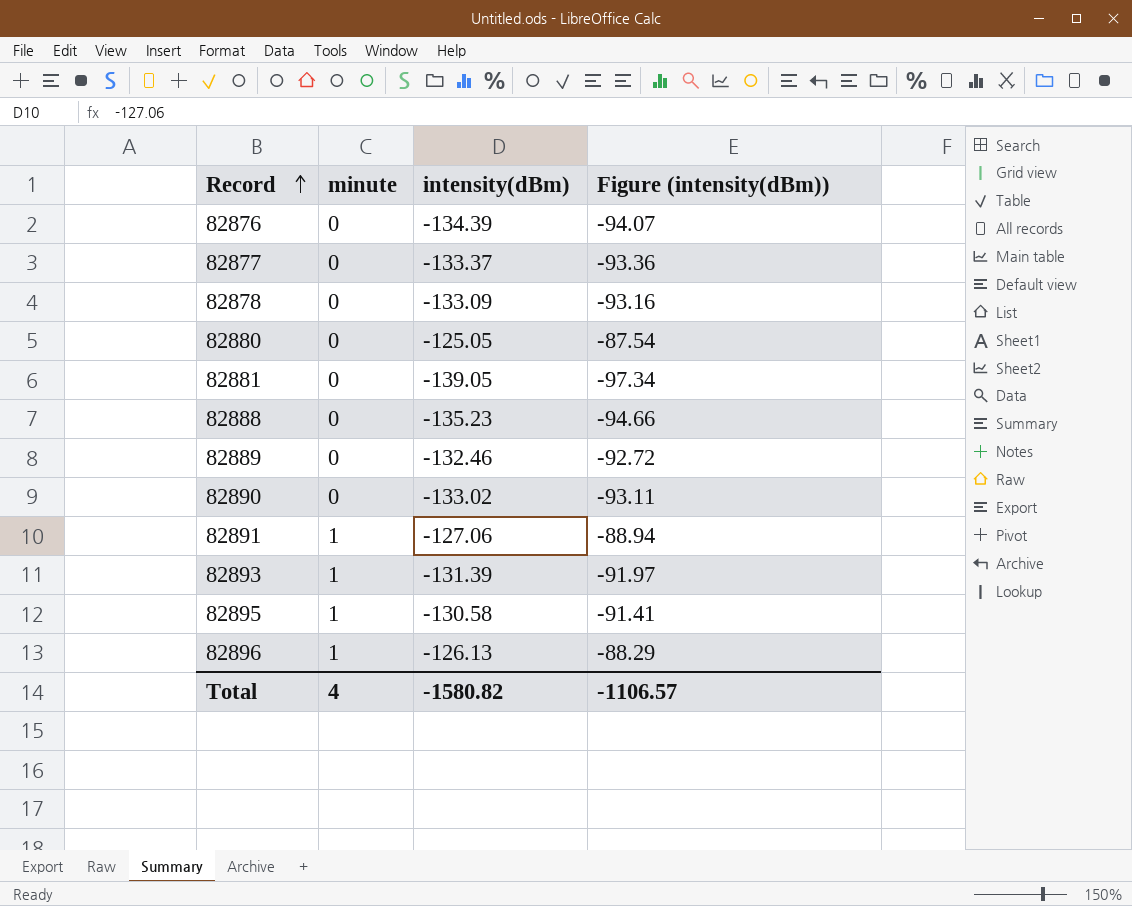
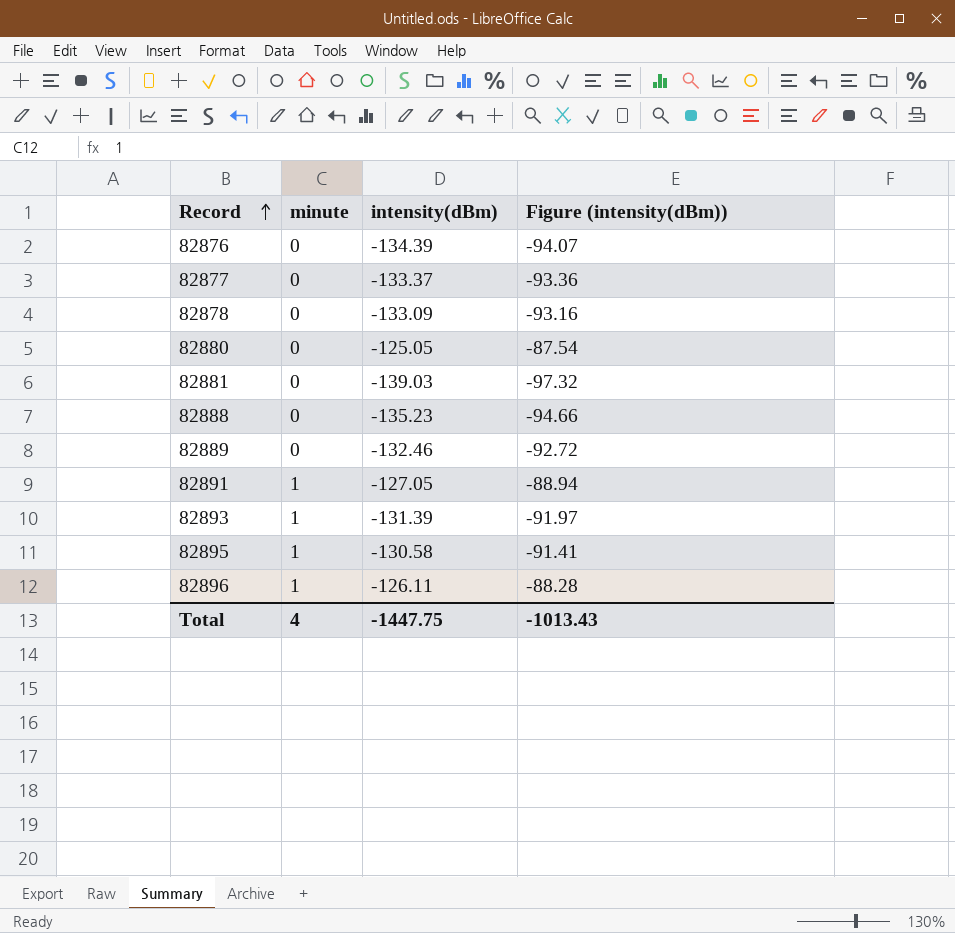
row 82890: 0 | -133.02 | -93.11 -> none
82881 | intensity(dBm): -139.05 -> -139.03
82881 | Figure (intensity(dBm)): -97.34 -> -97.32
82891 | intensity(dBm): -127.06 -> -127.05
82896 | intensity(dBm): -126.13 -> -126.11
82896 | Figure (intensity(dBm)): -88.29 -> -88.28
Total | intensity(dBm): -1580.82 -> -1447.75
Total | Figure (intensity(dBm)): -1106.57 -> -1013.43

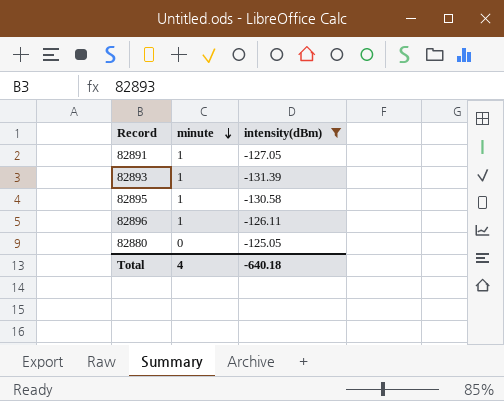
filter: none -> intensity(dBm) >= -131.39
row order: Record ascending -> minute descending
column Figure (intensity(dBm)) | formula: [intensity(dBm)] * 0.7 -> none
Total | intensity(dBm): -1447.75 -> -640.18

